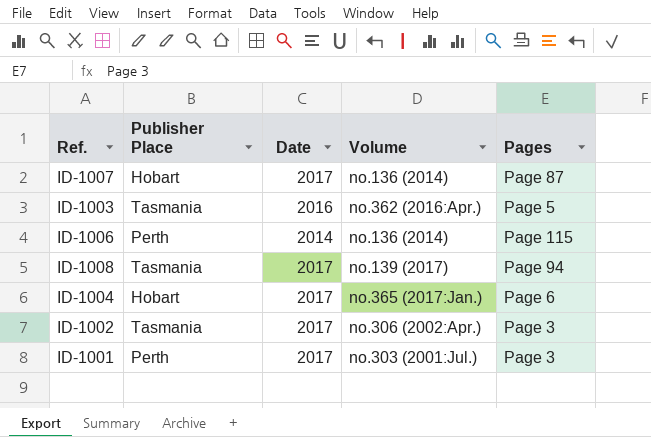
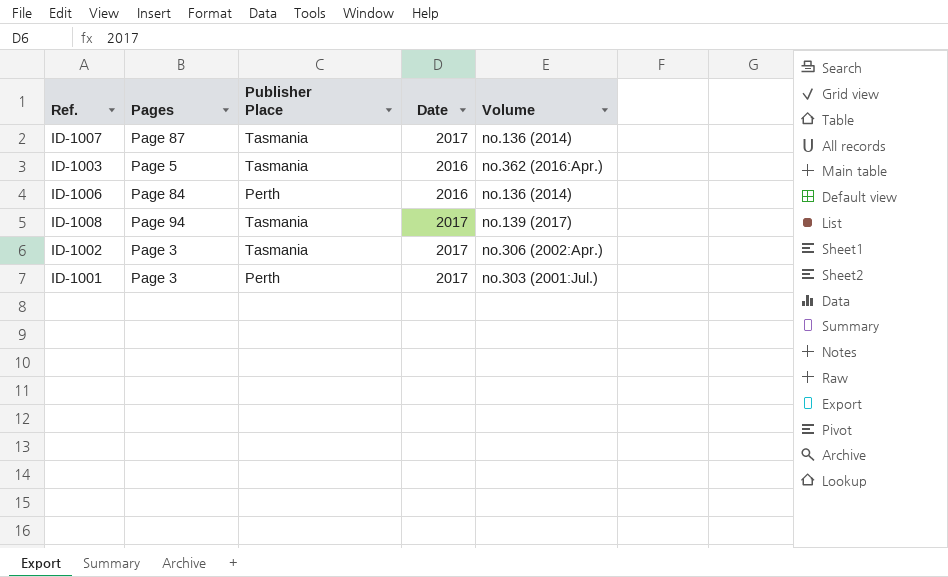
column Pages | position: 5 -> 2
row ID-1004: Hobart | 2017 | no.365 (2017:Jan.) | Page 6 -> none
ID-1007 | Publisher Place: Hobart -> Tasmania
ID-1006 | Pages: Page 115 -> Page 84
ID-1006 | Date: 2014 -> 2016

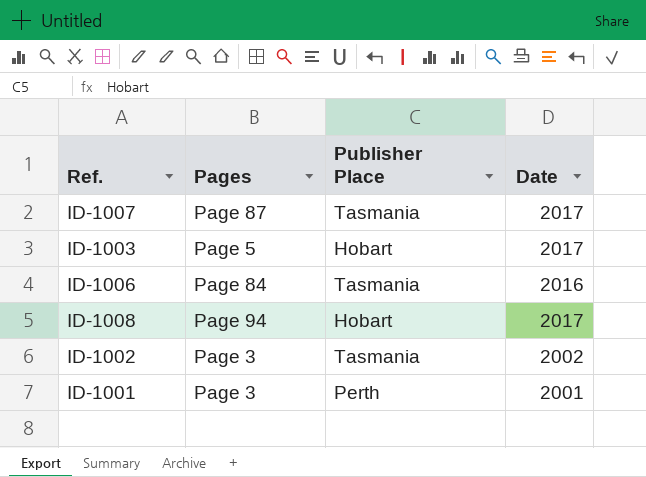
column Volume | position: 5 -> none
ID-1003 | Publisher Place: Tasmania -> Hobart
ID-1003 | Date: 2016 -> 2017
ID-1006 | Publisher Place: Perth -> Tasmania
ID-1008 | Publisher Place: Tasmania -> Hobart
ID-1002 | Date: 2017 -> 2002
ID-1001 | Date: 2017 -> 2001

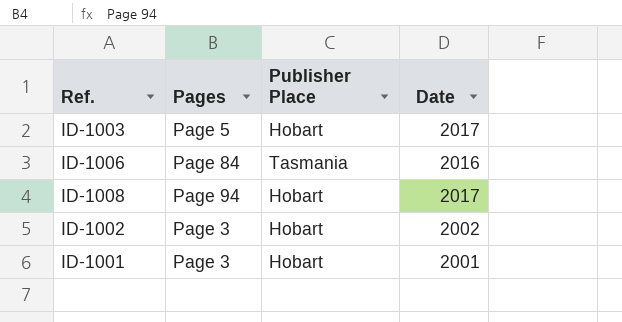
row ID-1007: Page 87 | Tasmania | 2017 -> none
ID-1002 | Publisher Place: Tasmania -> Hobart
ID-1001 | Publisher Place: Perth -> Hobart

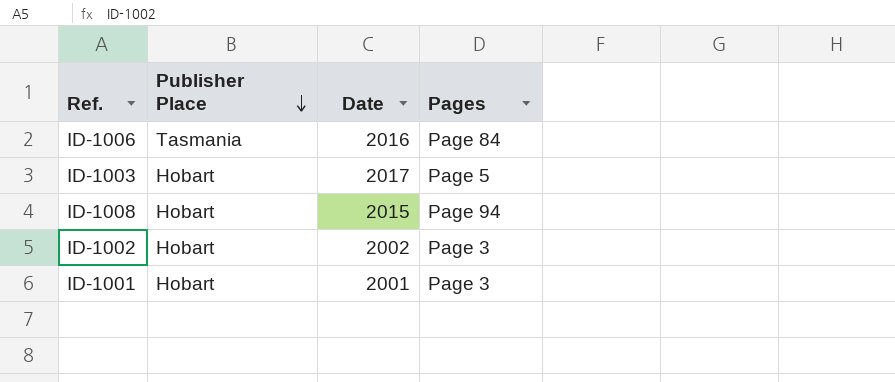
row order: none -> Publisher Place descending
column Pages | position: 2 -> 4
ID-1008 | Date: 2017 -> 2015

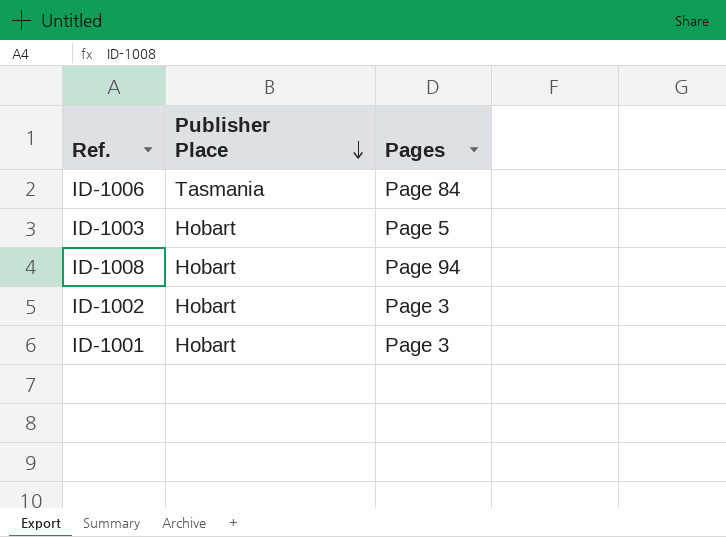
column Date | position: 3 -> none

